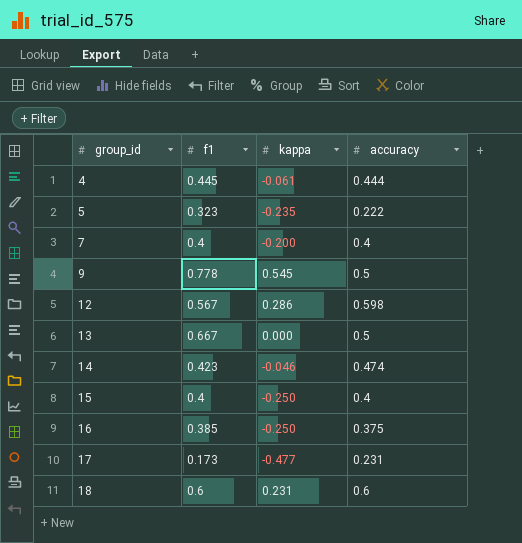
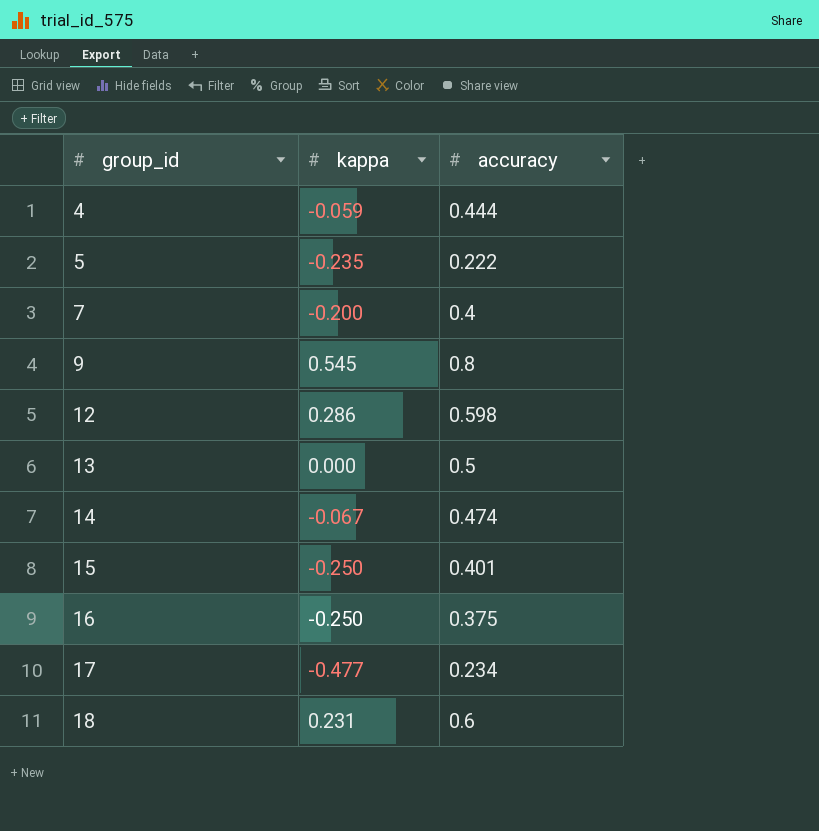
column f1 | position: 2 -> none
4 | kappa: -0.061 -> -0.059
9 | accuracy: 0.5 -> 0.8
14 | kappa: -0.046 -> -0.067
15 | accuracy: 0.4 -> 0.401
17 | accuracy: 0.231 -> 0.234

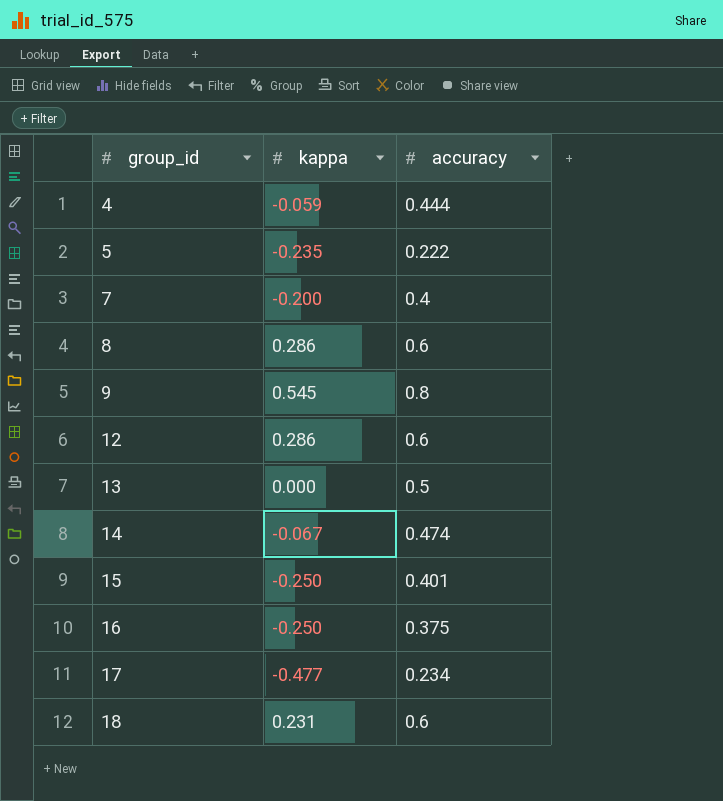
row 8: none -> 0.286 | 0.6
12 | accuracy: 0.598 -> 0.6

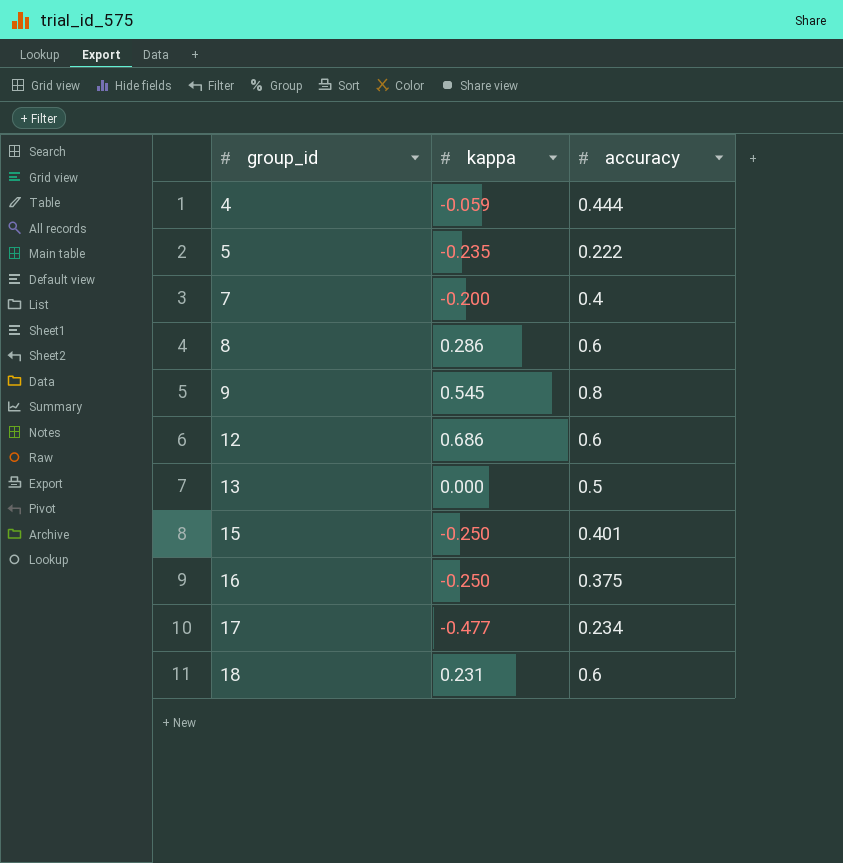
row 14: -0.067 | 0.474 -> none
12 | kappa: 0.286 -> 0.686

